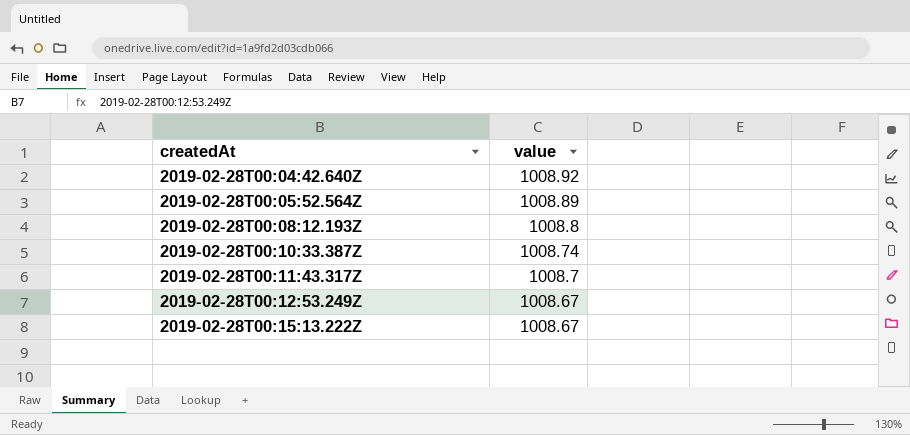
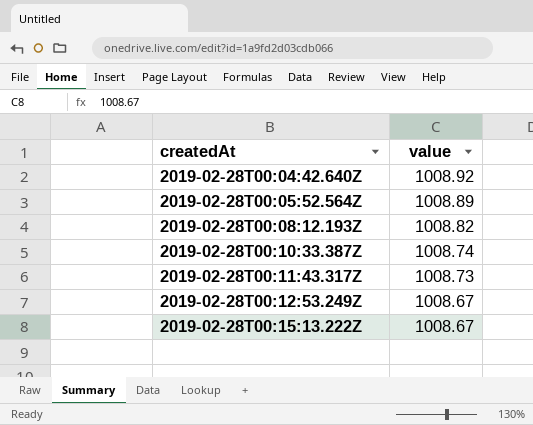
2019-02-28T00:08:12.193Z | value: 1008.8 -> 1008.82
2019-02-28T00:11:43.317Z | value: 1008.7 -> 1008.73

